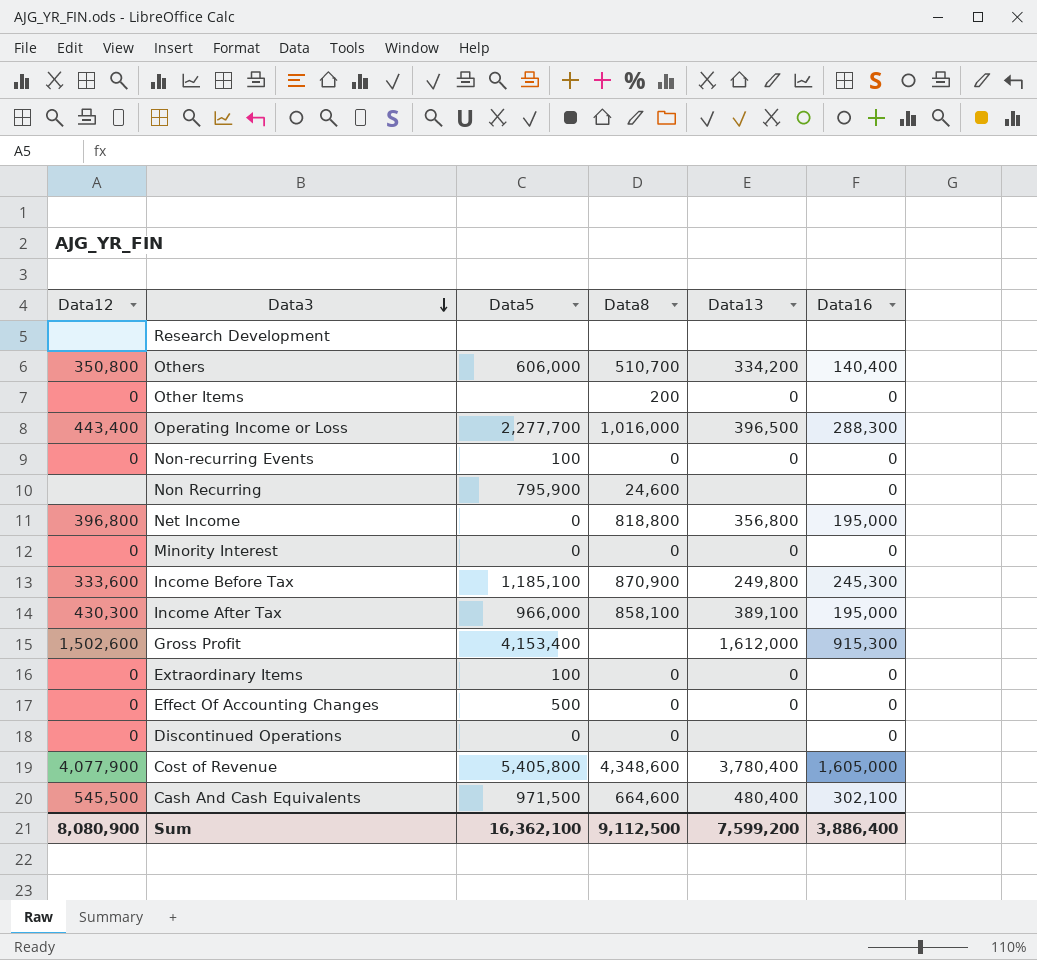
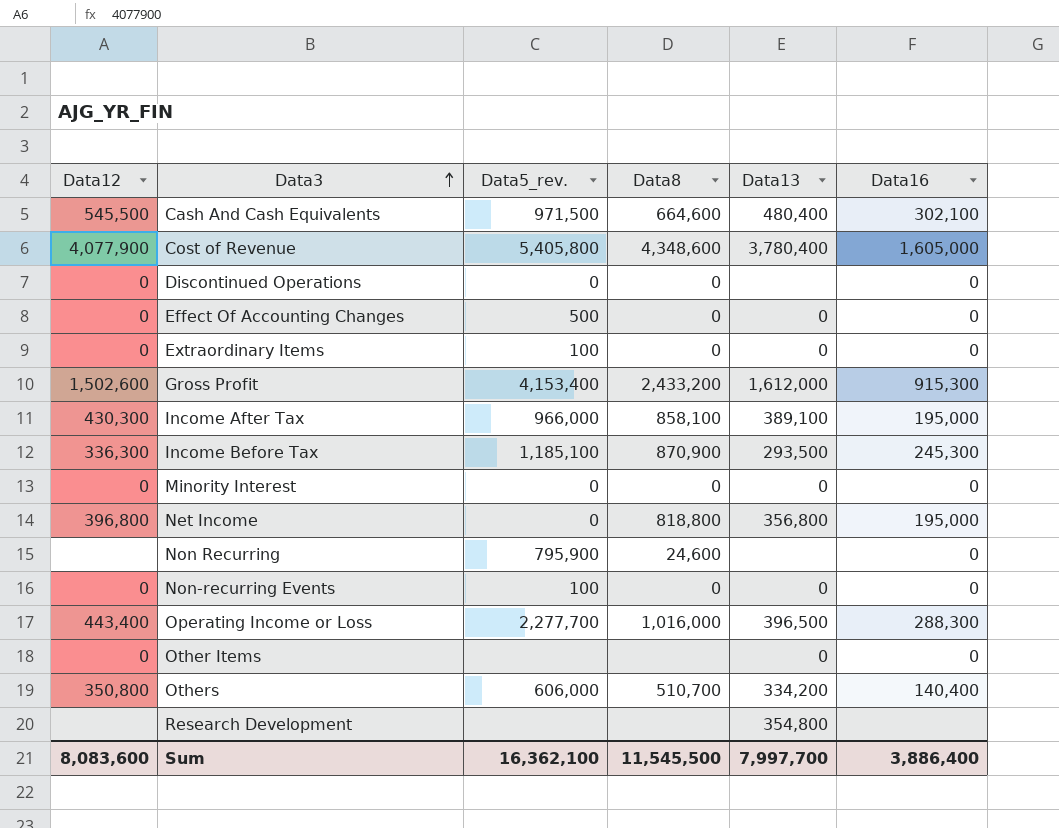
row order: Data3 descending -> Data3 ascending
column name: Data5 -> Data5_rev.
Gross Profit | Data8: none -> 2,433,200
Income Before Tax | Data12: 333,600 -> 336,300
Income Before Tax | Data13: 249,800 -> 293,500
Other Items | Data8: 200 -> none
Research Development | Data13: none -> 354,800
Sum | Data12: 8,080,900 -> 8,083,600
Sum | Data8: 9,112,500 -> 11,545,500
Sum | Data13: 7,599,200 -> 7,997,700

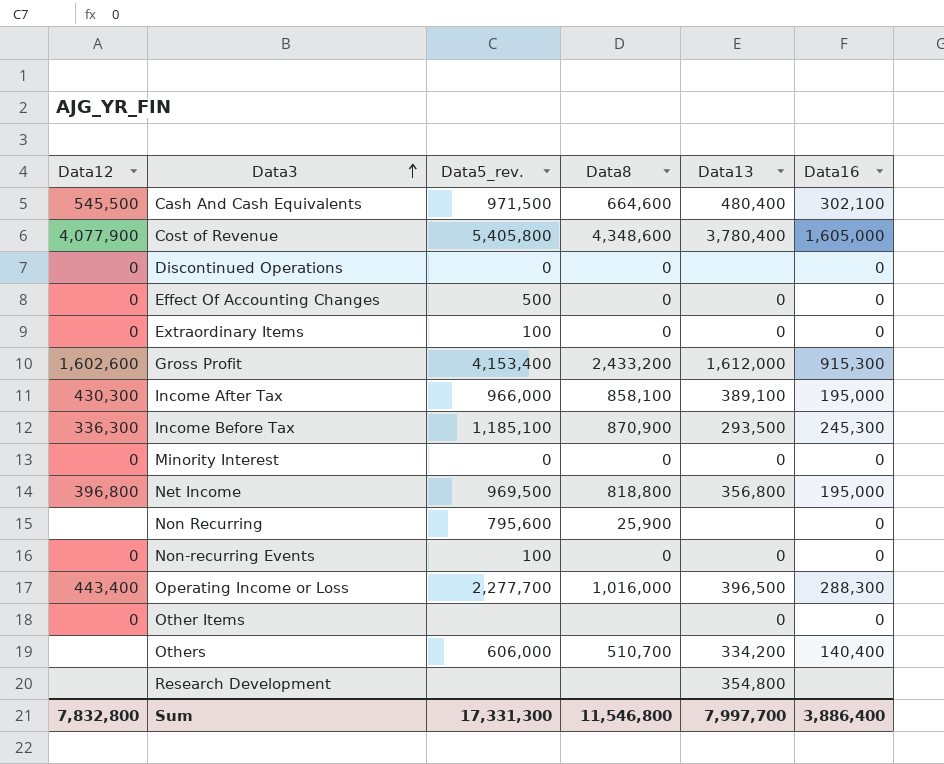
Gross Profit | Data12: 1,502,600 -> 1,602,600
Net Income | Data5_rev.: 0 -> 969,500
Non Recurring | Data5_rev.: 795,900 -> 795,600
Non Recurring | Data8: 24,600 -> 25,900
Others | Data12: 350,800 -> none
Sum | Data12: 8,083,600 -> 7,832,800
Sum | Data5_rev.: 16,362,100 -> 17,331,300
Sum | Data8: 11,545,500 -> 11,546,800

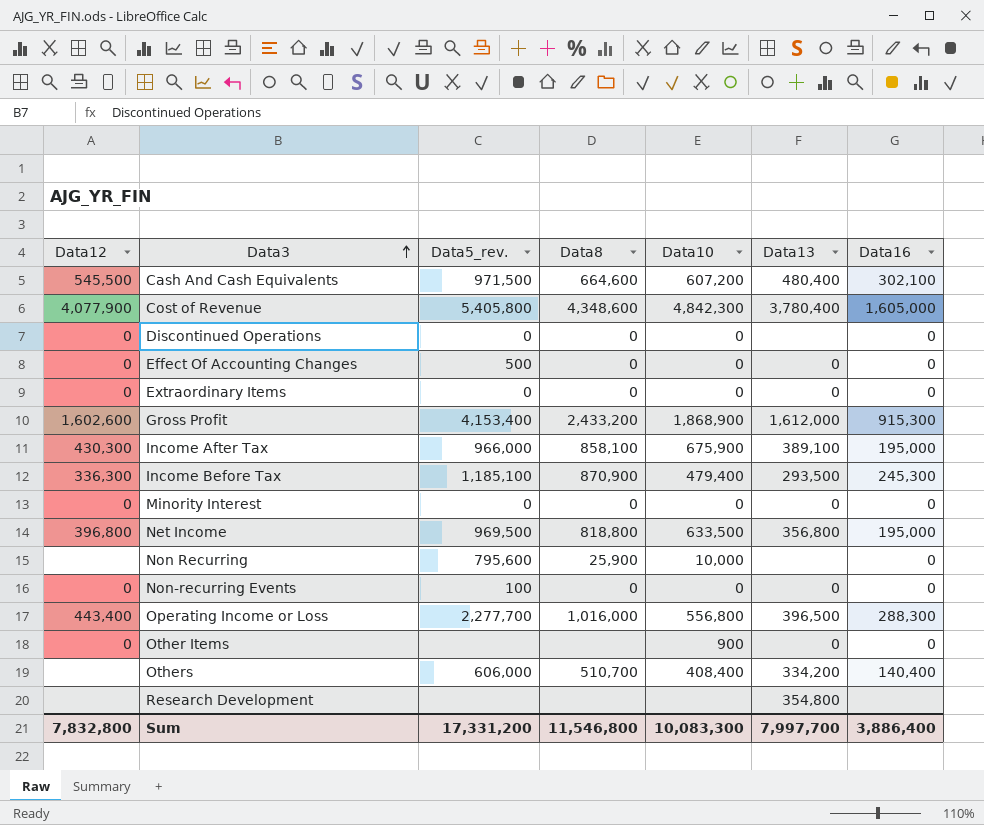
column Data10 | position: none -> 5
Extraordinary Items | Data5_rev.: 100 -> 0
Sum | Data5_rev.: 17,331,300 -> 17,331,200

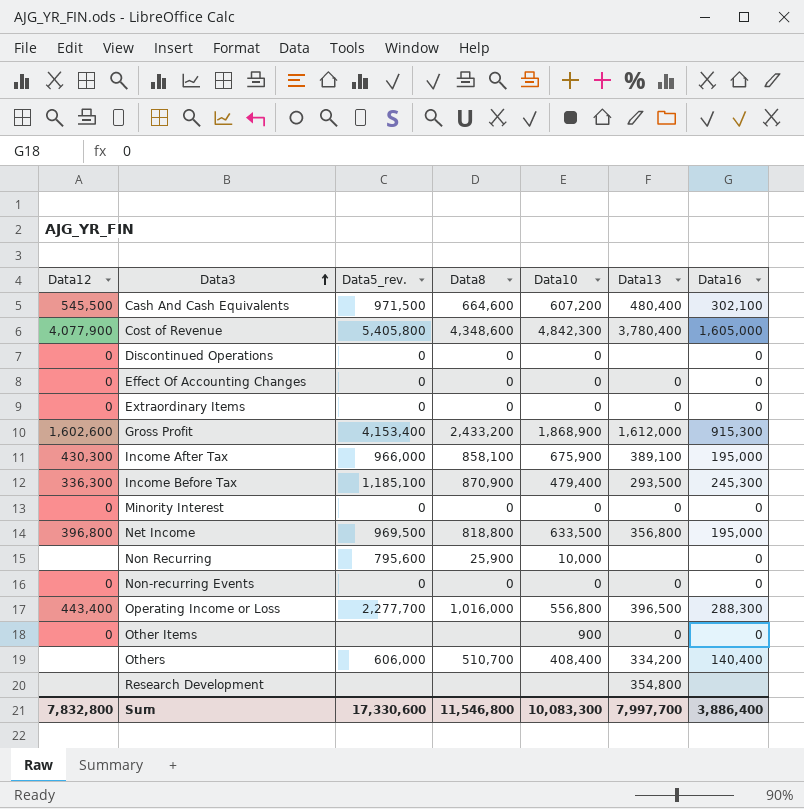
Effect Of Accounting Changes | Data5_rev.: 500 -> 0
Non-recurring Events | Data5_rev.: 100 -> 0
Sum | Data5_rev.: 17,331,200 -> 17,330,600

